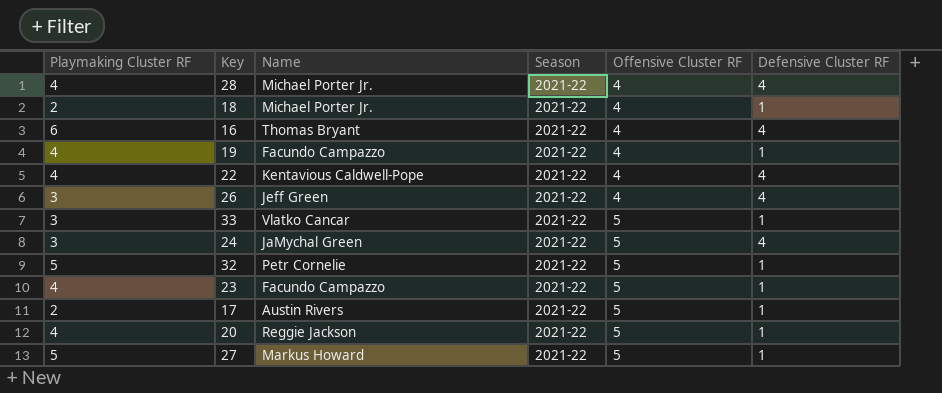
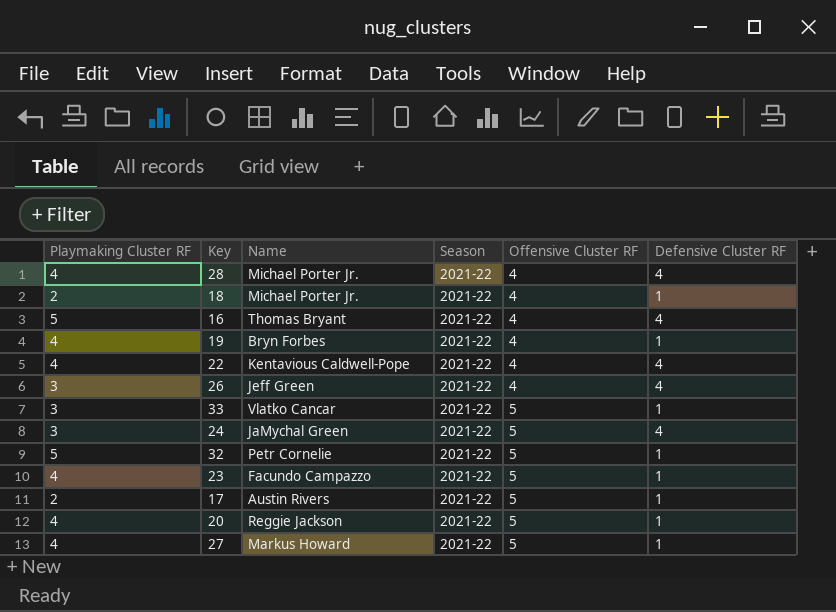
16 | Playmaking Cluster RF: 6 -> 5
19 | Name: Facundo Campazzo -> Bryn Forbes
27 | Playmaking Cluster RF: 5 -> 4

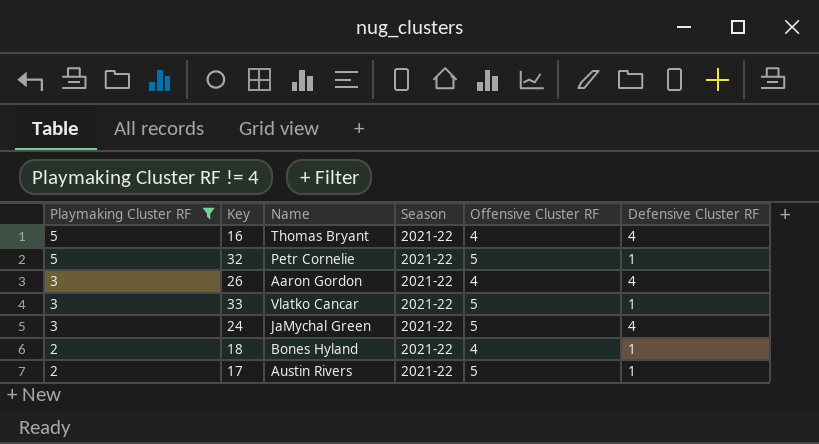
filter: none -> Playmaking Cluster RF != 4
row order: Offensive Cluster RF ascending -> Playmaking Cluster RF descending
26 | Name: Jeff Green -> Aaron Gordon
18 | Name: Michael Porter Jr. -> Bones Hyland

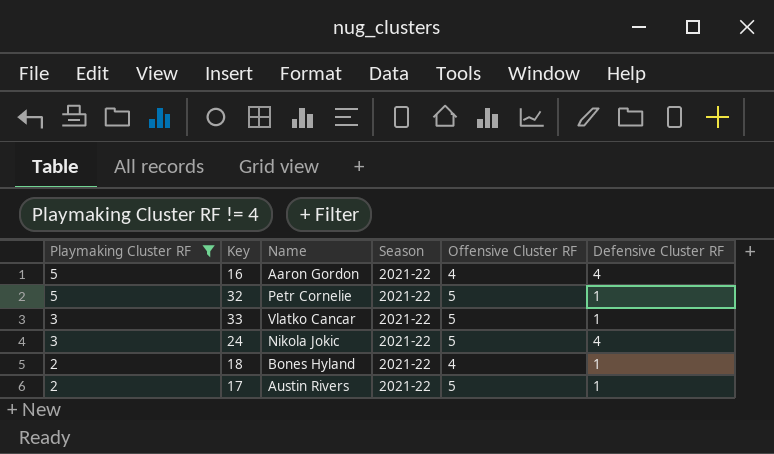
row 26: 3 | Aaron Gordon | 2021-22 | 4 | 4 -> none
16 | Name: Thomas Bryant -> Aaron Gordon
24 | Name: JaMychal Green -> Nikola Jokic

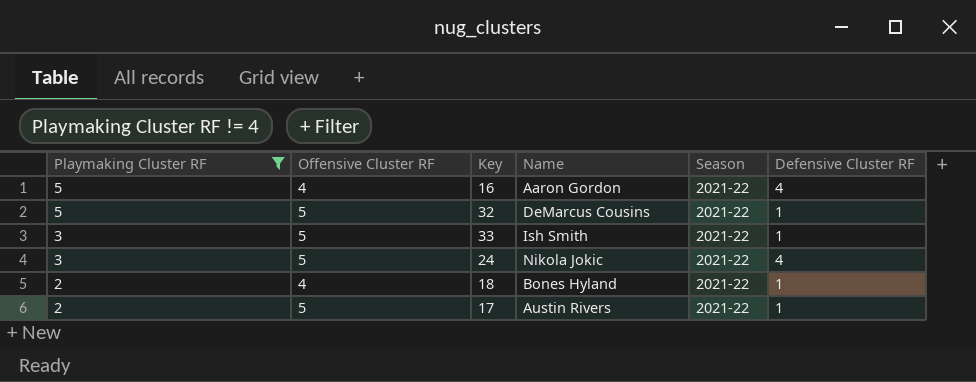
column Offensive Cluster RF | position: 5 -> 2
32 | Name: Petr Cornelie -> DeMarcus Cousins
33 | Name: Vlatko Cancar -> Ish Smith

